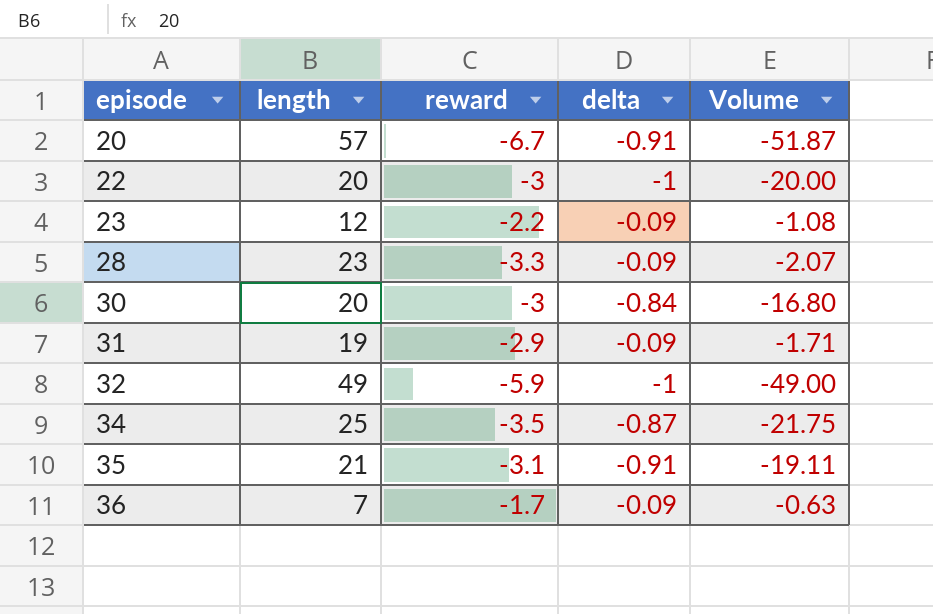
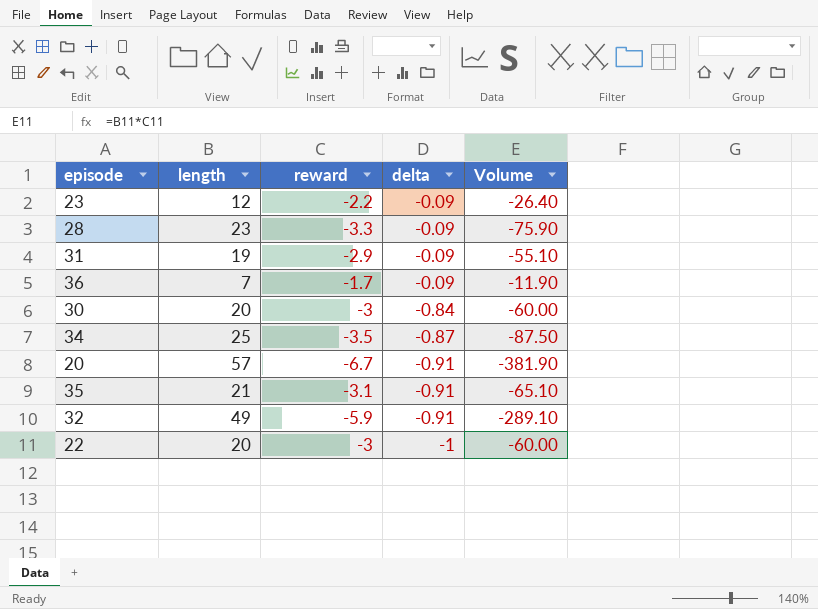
row order: episode ascending -> delta descending
column Volume | formula: [length] * [delta] -> [length] * [reward]
32 | delta: -1 -> -0.91

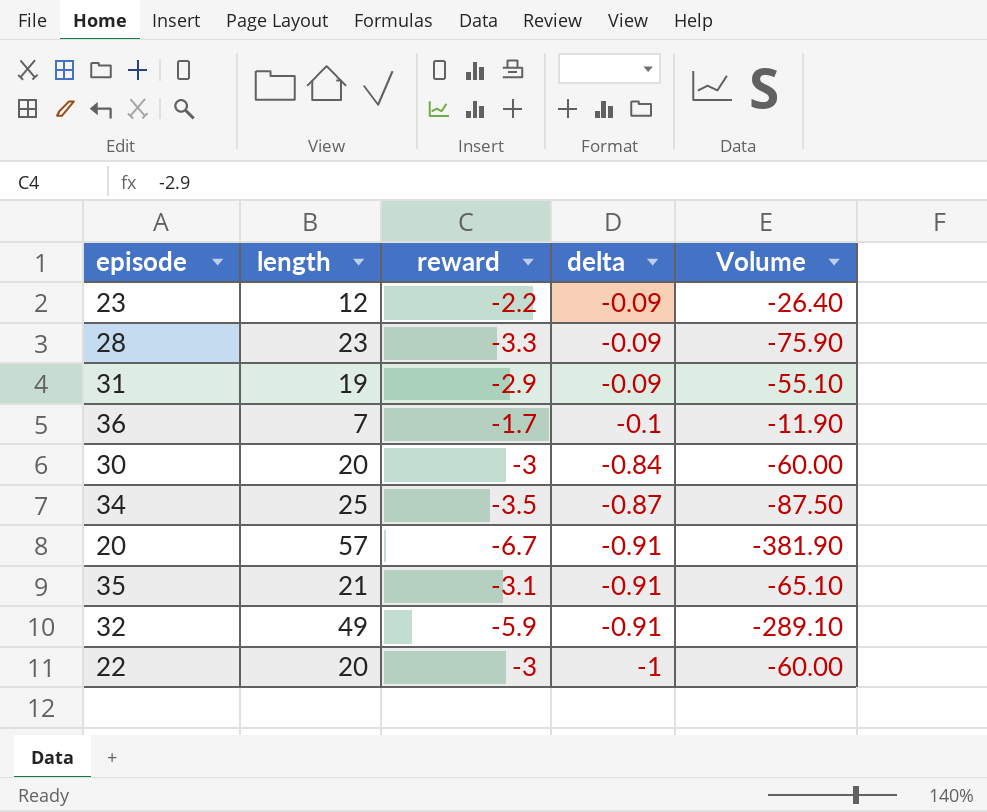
36 | delta: -0.09 -> -0.1

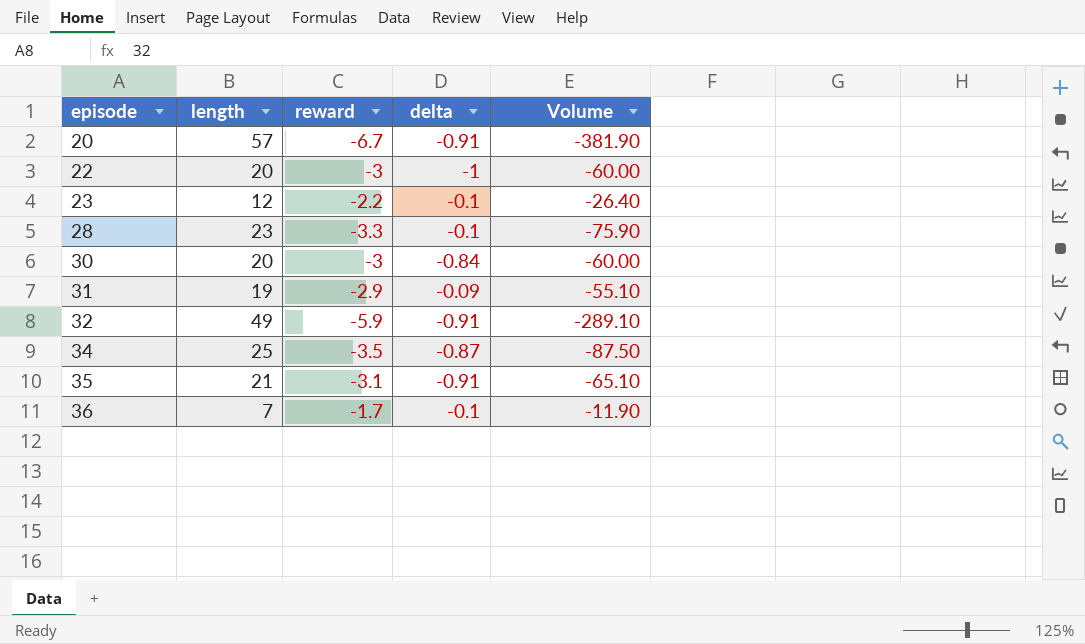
row order: delta descending -> episode ascending
23 | delta: -0.09 -> -0.1
28 | delta: -0.09 -> -0.1

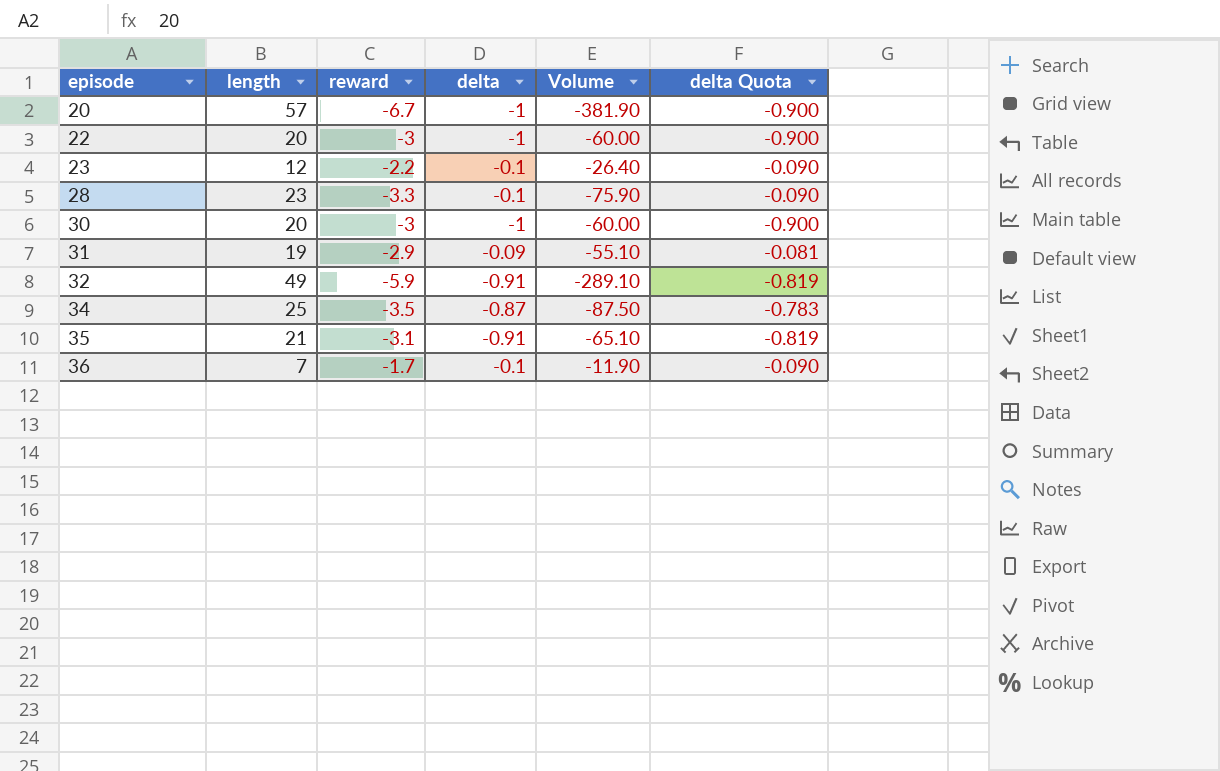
column delta Quota | formula: none -> [delta] * 0.9
20 | delta: -0.91 -> -1
30 | delta: -0.84 -> -1

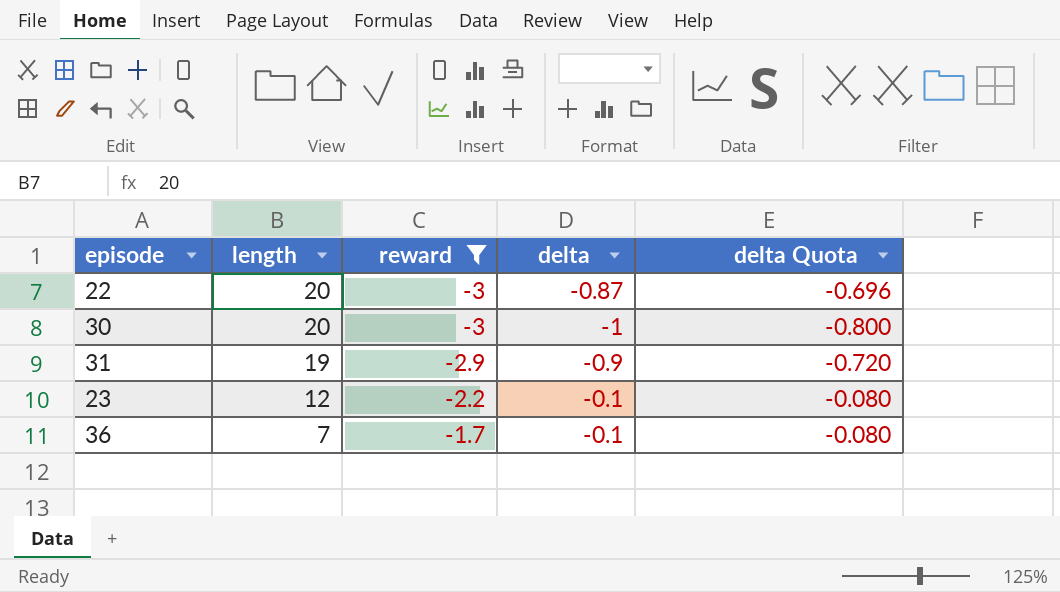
filter: none -> reward >= -3
row order: episode ascending -> length descending
column Volume | formula: [length] * [reward] -> none
column delta Quota | formula: [delta] * 0.9 -> [delta] * 0.8
22 | delta: -1 -> -0.87
31 | delta: -0.09 -> -0.9

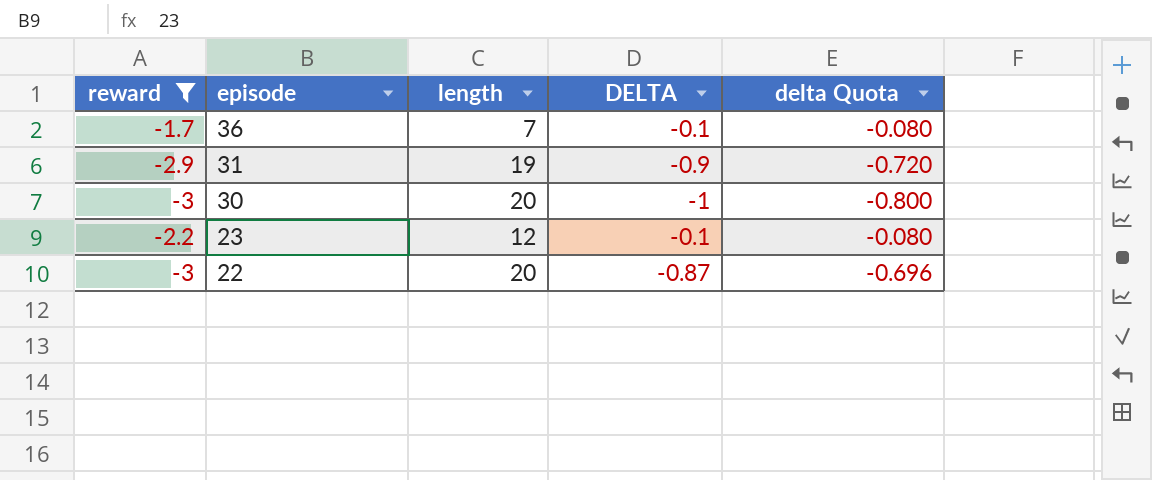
row order: length descending -> episode descending
column reward | position: 3 -> 1
column name: delta -> DELTA

